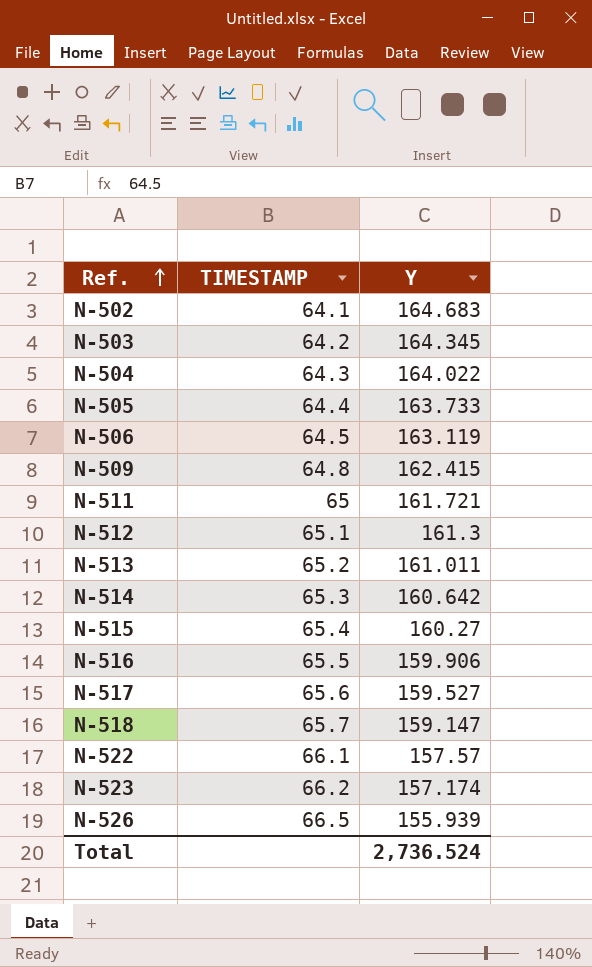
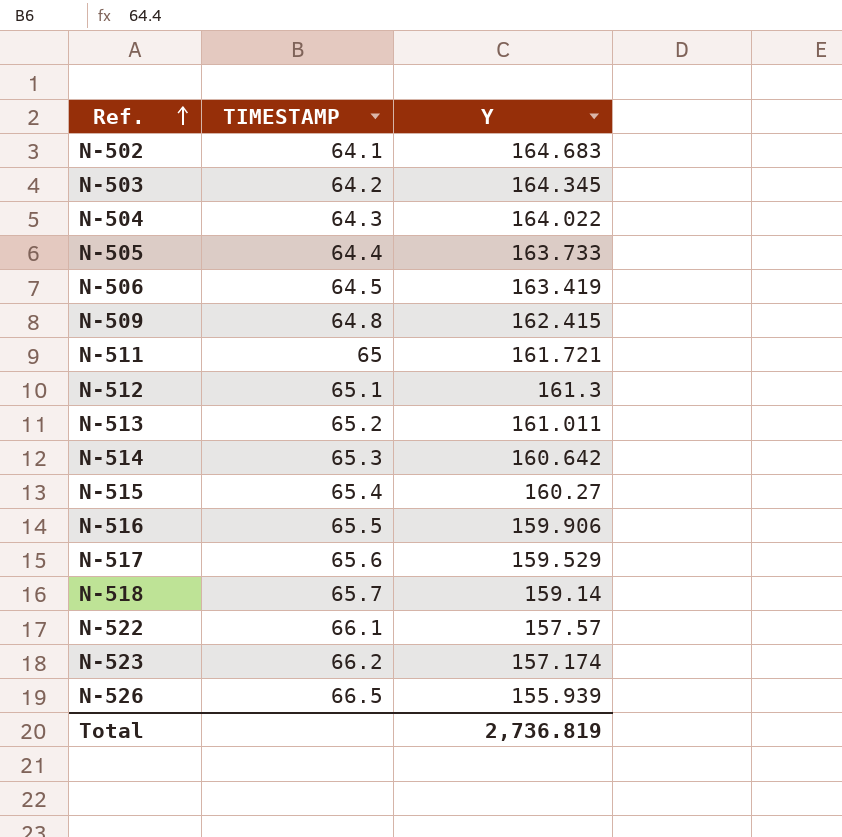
N-506 | Y: 163.119 -> 163.419
N-517 | Y: 159.527 -> 159.529
N-518 | Y: 159.147 -> 159.14
Total | Y: 2,736.524 -> 2,736.819

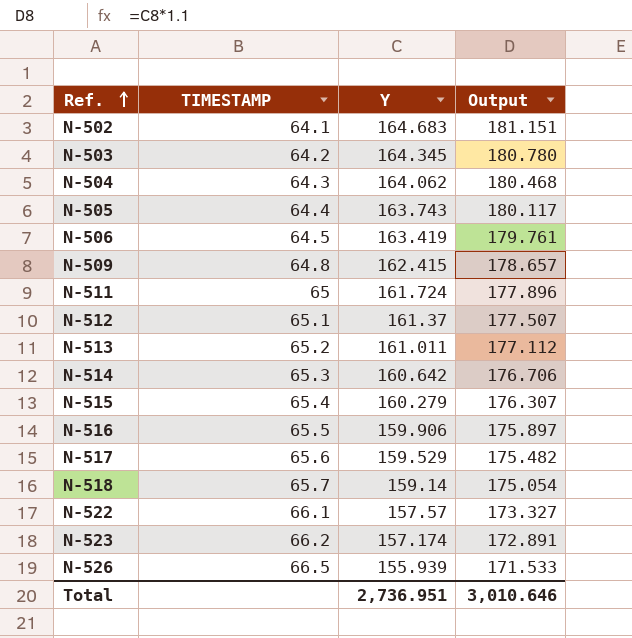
column Output | formula: none -> [Y] * 1.1
N-504 | Y: 164.022 -> 164.062
N-505 | Y: 163.733 -> 163.743
N-511 | Y: 161.721 -> 161.724
N-512 | Y: 161.3 -> 161.37
N-515 | Y: 160.27 -> 160.279
Total | Y: 2,736.819 -> 2,736.951

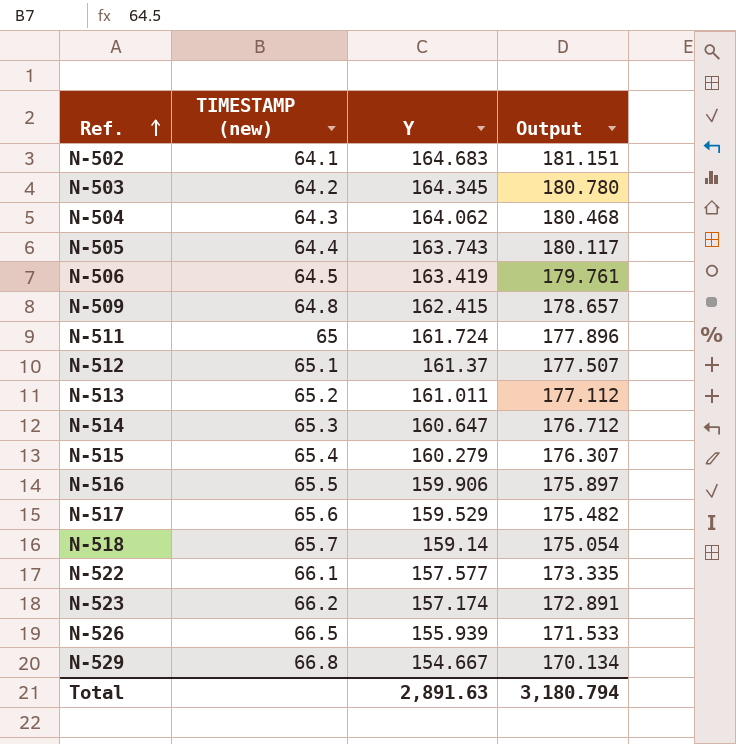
column name: TIMESTAMP -> TIMESTAMP (new)
N-514 | Y: 160.642 -> 160.647
N-514 | Output: 176.706 -> 176.712
N-522 | Y: 157.57 -> 157.577
N-522 | Output: 173.327 -> 173.335
row N-529: none -> 66.8 | 154.667 | 170.134
Total | Y: 2,736.951 -> 2,891.63
Total | Output: 3,010.646 -> 3,180.794

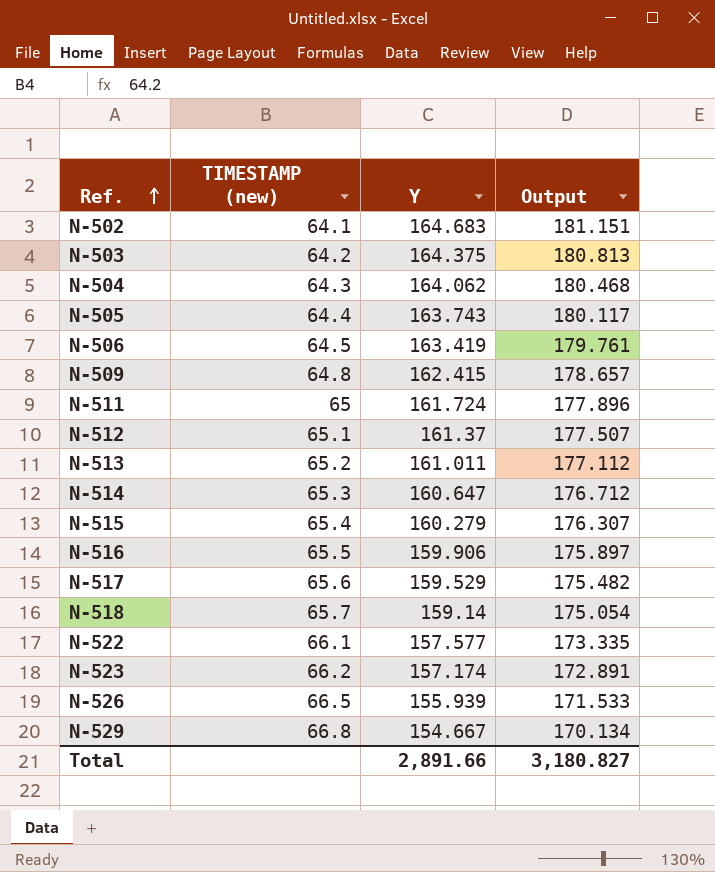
N-503 | Y: 164.345 -> 164.375
N-503 | Output: 180.780 -> 180.813
Total | Y: 2,891.63 -> 2,891.66
Total | Output: 3,180.794 -> 3,180.827

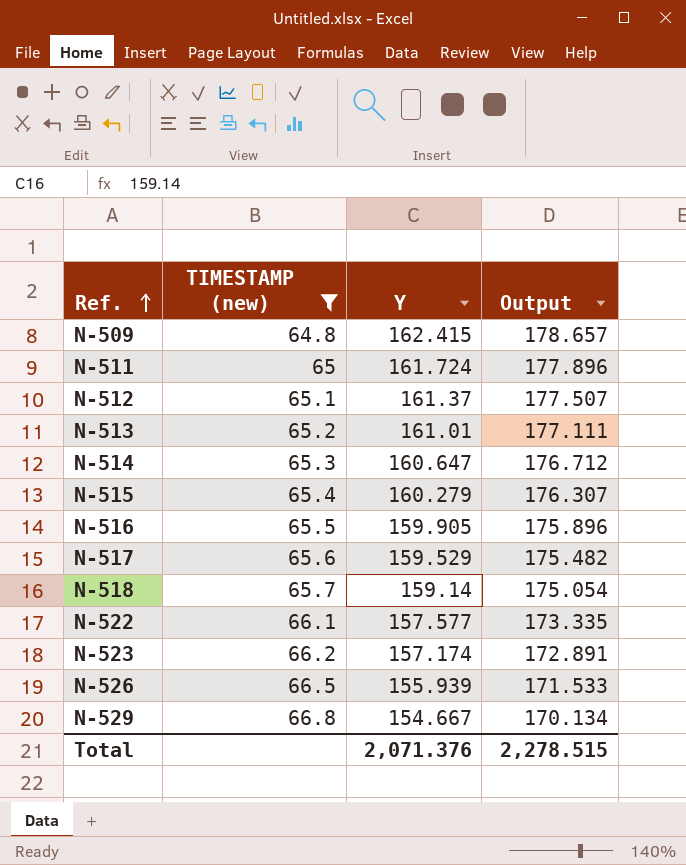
filter: none -> TIMESTAMP (new) >= 64.8
N-513 | Y: 161.011 -> 161.01
N-513 | Output: 177.112 -> 177.111
N-516 | Y: 159.906 -> 159.905
N-516 | Output: 175.897 -> 175.896
Total | Y: 2,891.66 -> 2,071.376
Total | Output: 3,180.827 -> 2,278.515

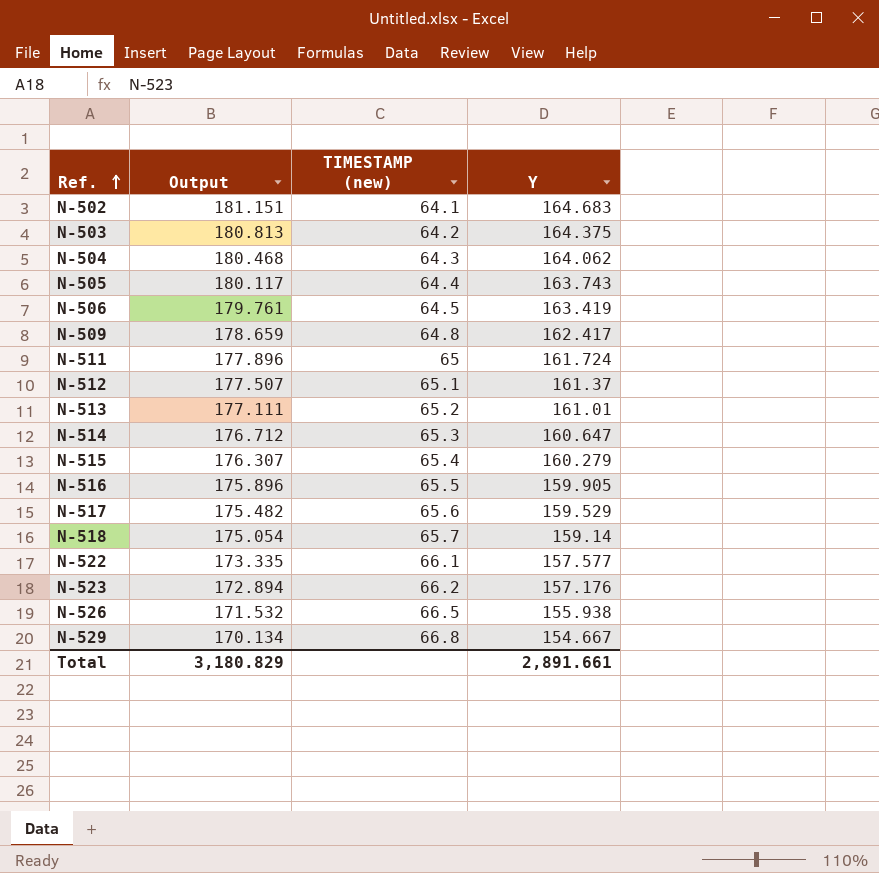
filter: TIMESTAMP (new) >= 64.8 -> none
column Output | position: 4 -> 2
N-509 | Output: 178.657 -> 178.659
N-509 | Y: 162.415 -> 162.417
N-523 | Output: 172.891 -> 172.894
N-523 | Y: 157.174 -> 157.176
N-526 | Output: 171.533 -> 171.532
N-526 | Y: 155.939 -> 155.938
Total | Output: 2,278.515 -> 3,180.829
Total | Y: 2,071.376 -> 2,891.661

